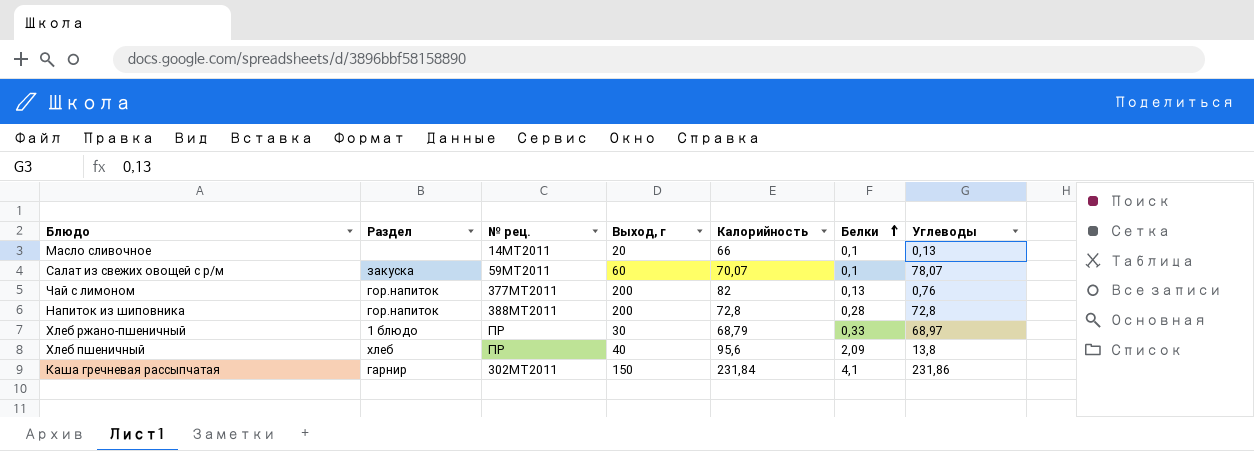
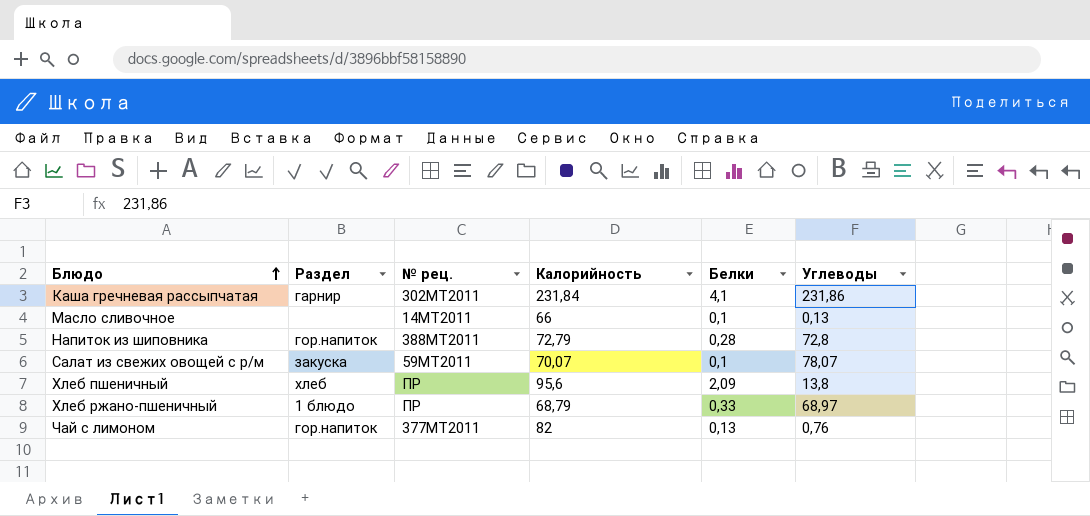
row order: Белки ascending -> Блюдо ascending
column Выход, г | position: 4 -> none
Напиток из шиповника | Калорийность: 72,8 -> 72,79

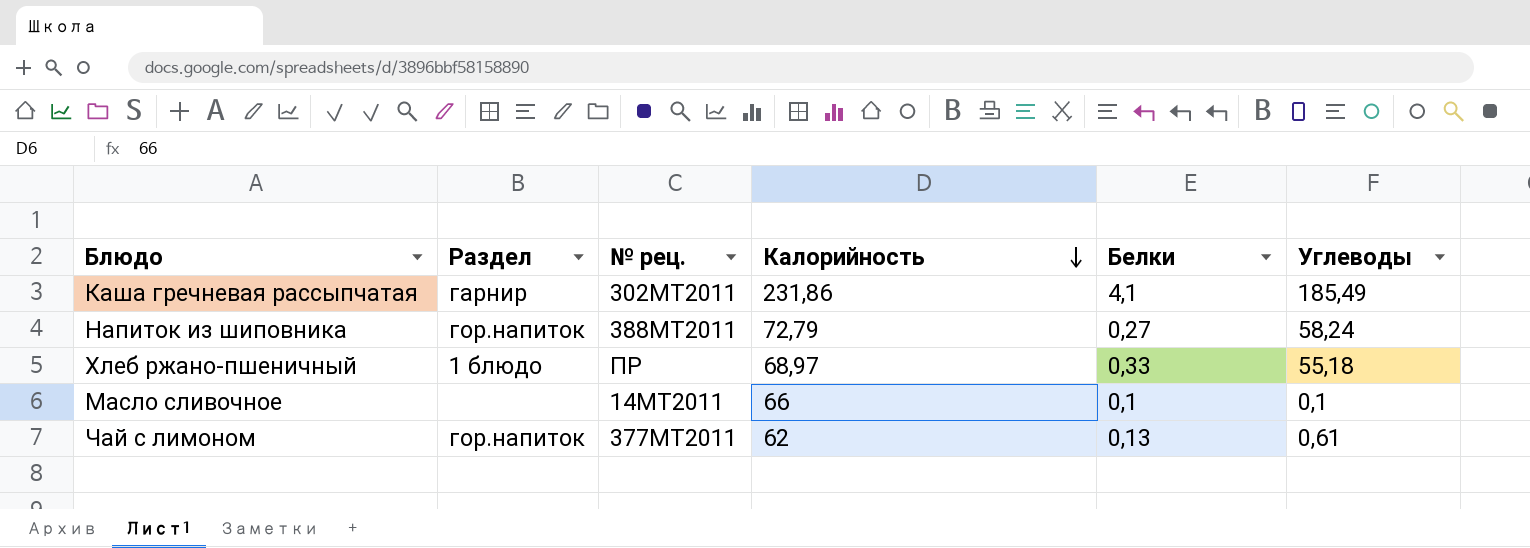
row order: Блюдо ascending -> Калорийность descending
row Салат из свежих овощей с р/м: закуска | 59МТ2011 | 70,07 | 0,1 | 78,07 -> none
row Хлеб пшеничный: хлеб | ПР | 95,6 | 2,09 | 13,8 -> none
Каша гречневая рассыпчатая | Калорийность: 231,84 -> 231,86
Каша гречневая рассыпчатая | Углеводы: 231,86 -> 185,49
Напиток из шиповника | Белки: 0,28 -> 0,27
Напиток из шиповника | Углеводы: 72,8 -> 58,24
Хлеб ржано-пшеничный | Калорийность: 68,79 -> 68,97
Хлеб ржано-пшеничный | Углеводы: 68,97 -> 55,18
Масло сливочное | Углеводы: 0,13 -> 0,1
Чай с лимоном | Калорийность: 82 -> 62
Чай с лимоном | Углеводы: 0,76 -> 0,61

